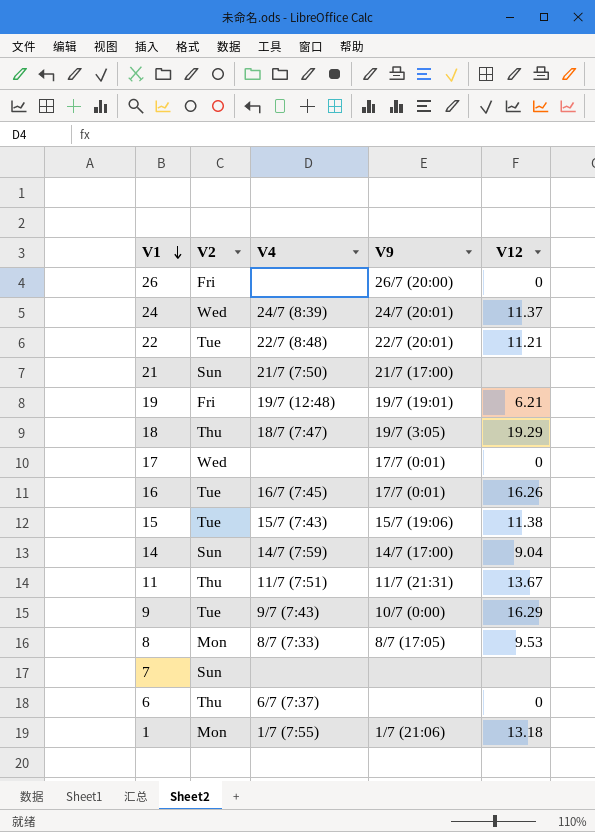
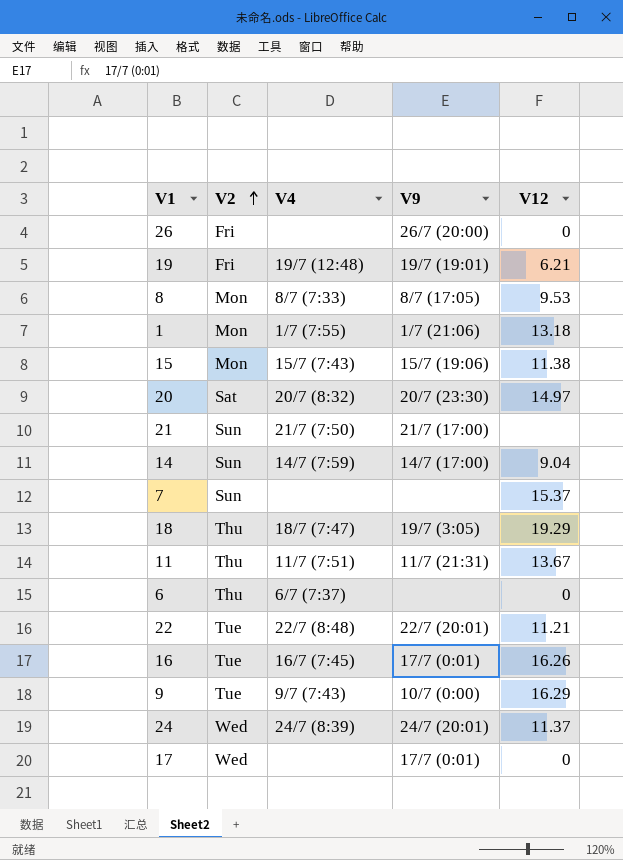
row order: V1 descending -> V2 ascending
15 | V2: Tue -> Mon
row 20: none -> Sat | 20/7 (8:32) | 20/7 (23:30) | 14.97
7 | V12: none -> 15.37

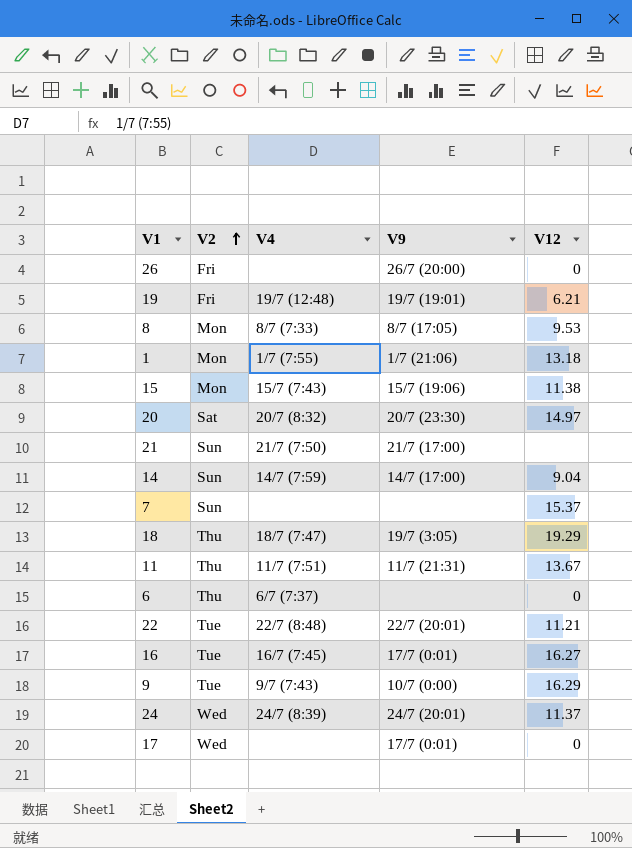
16 | V12: 16.26 -> 16.27

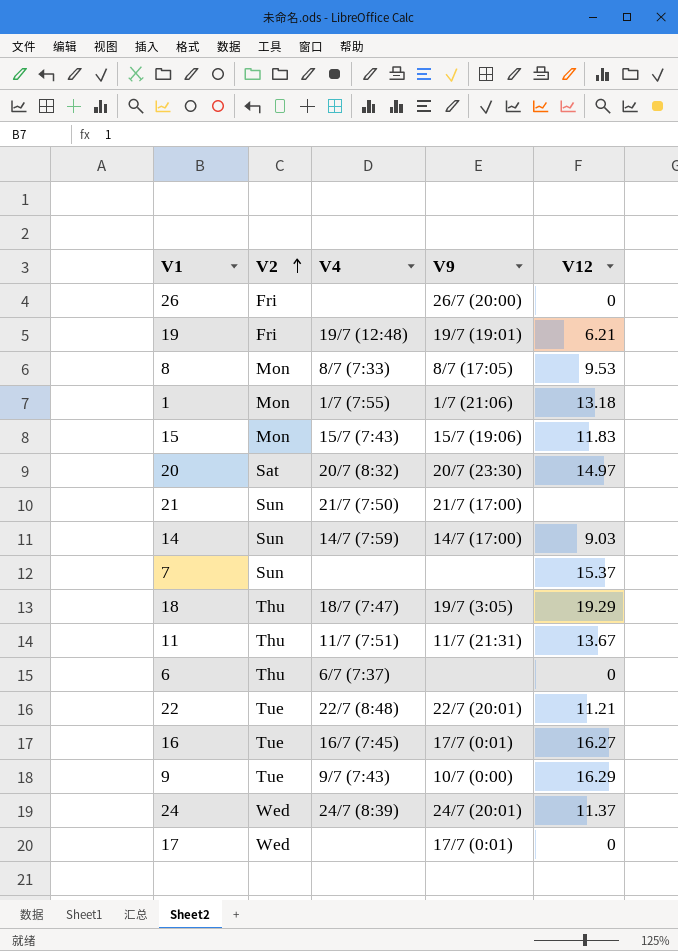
15 | V12: 11.38 -> 11.83
14 | V12: 9.04 -> 9.03

